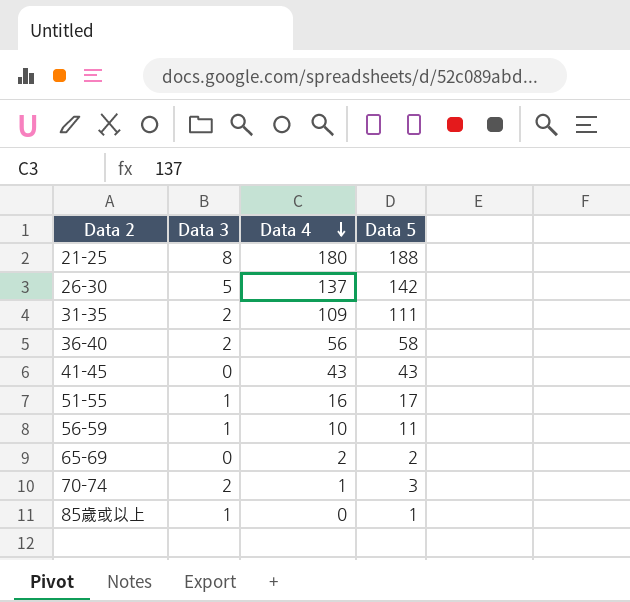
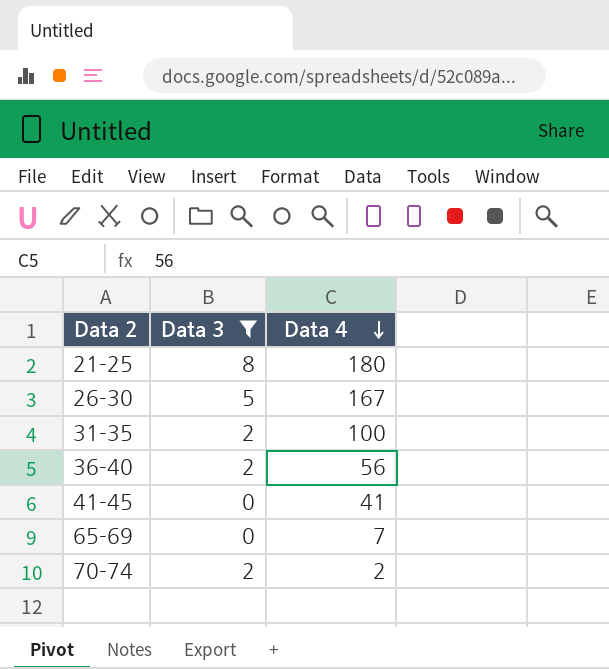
filter: none -> Data 3 != 1
column Data 5 | formula: [Data 3] + [Data 4] -> none
26-30 | Data 4: 137 -> 167
31-35 | Data 4: 109 -> 100
41-45 | Data 4: 43 -> 41
65-69 | Data 4: 2 -> 7
70-74 | Data 4: 1 -> 2

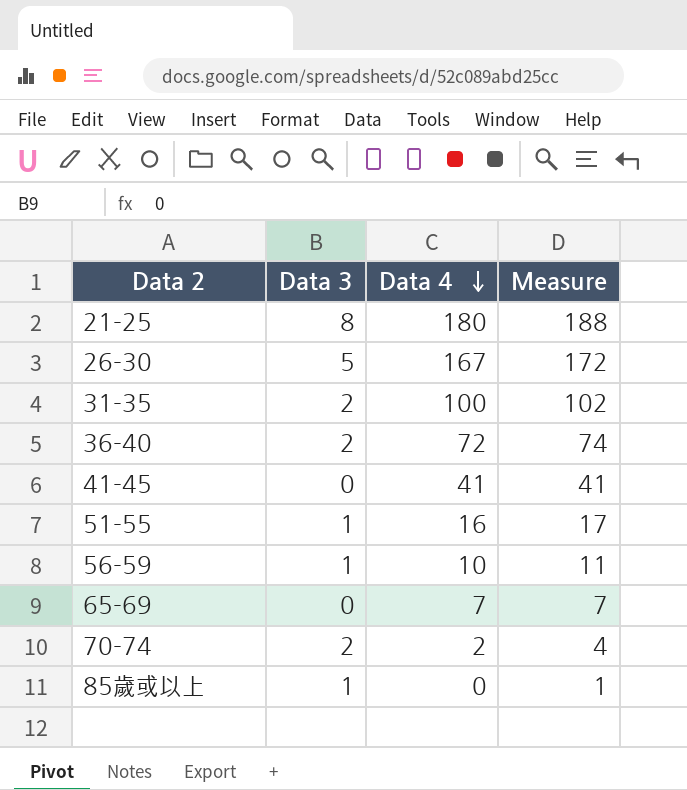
filter: Data 3 != 1 -> none
column Measure | formula: none -> [Data 3] + [Data 4]
36-40 | Data 4: 56 -> 72

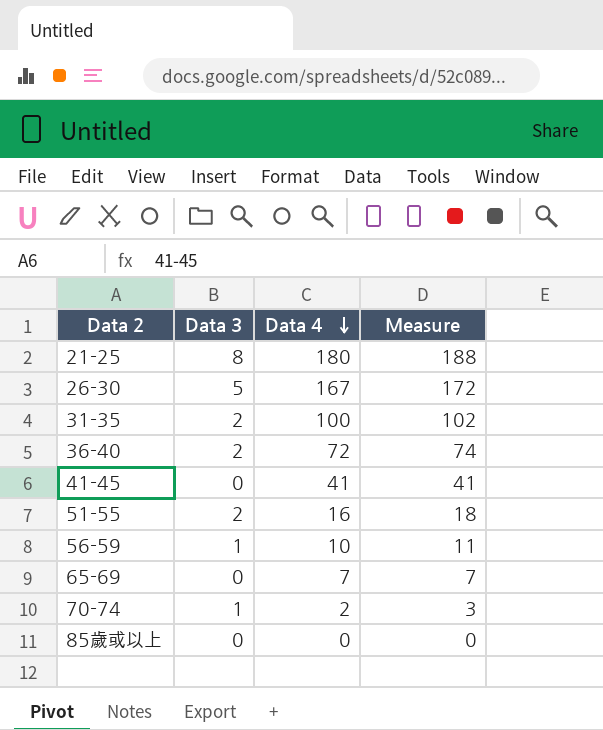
51-55 | Data 3: 1 -> 2
51-55 | Measure: 17 -> 18
70-74 | Data 3: 2 -> 1
70-74 | Measure: 4 -> 3
85歲或以上 | Data 3: 1 -> 0
85歲或以上 | Measure: 1 -> 0

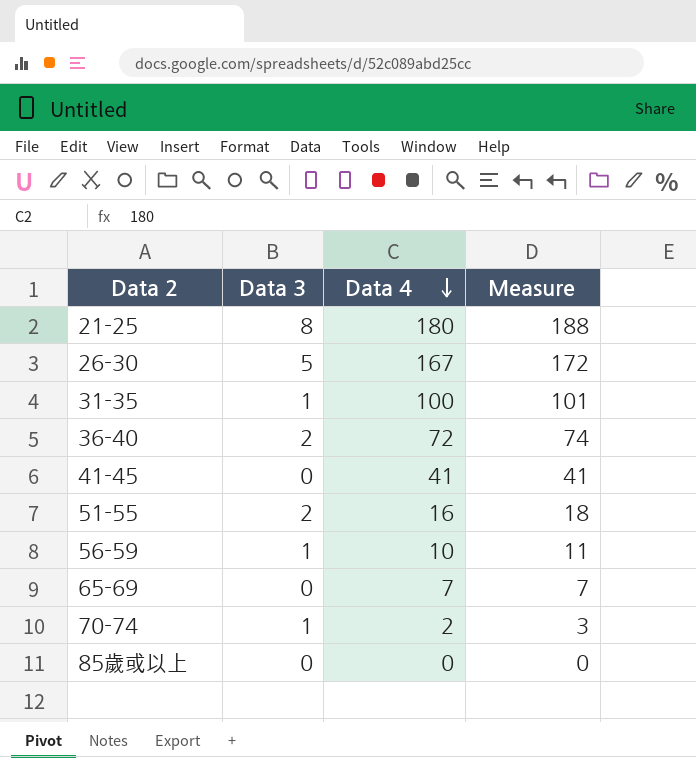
31-35 | Data 3: 2 -> 1
31-35 | Measure: 102 -> 101

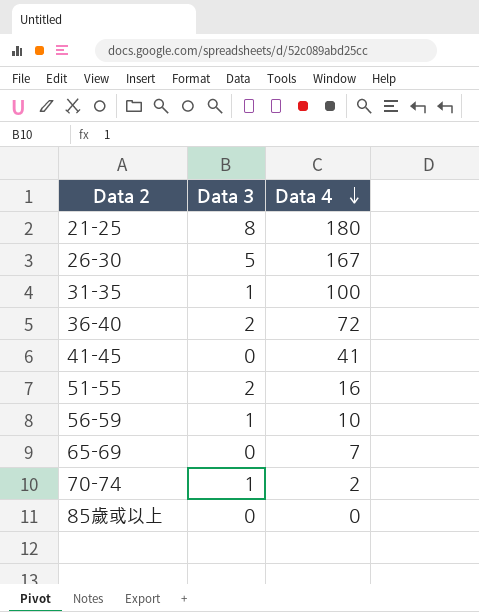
column Measure | formula: [Data 3] + [Data 4] -> none

